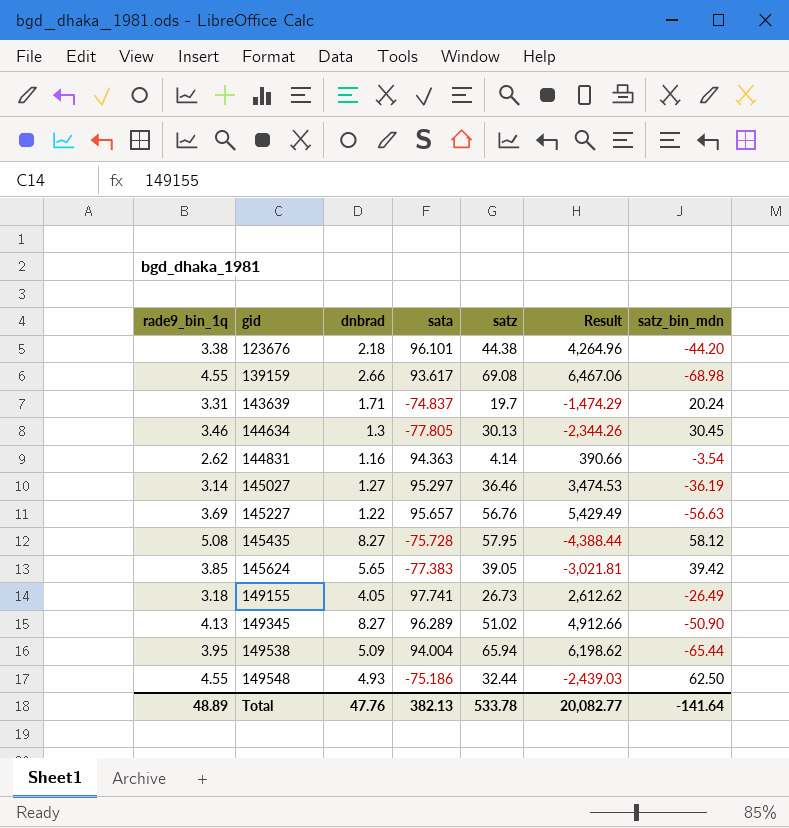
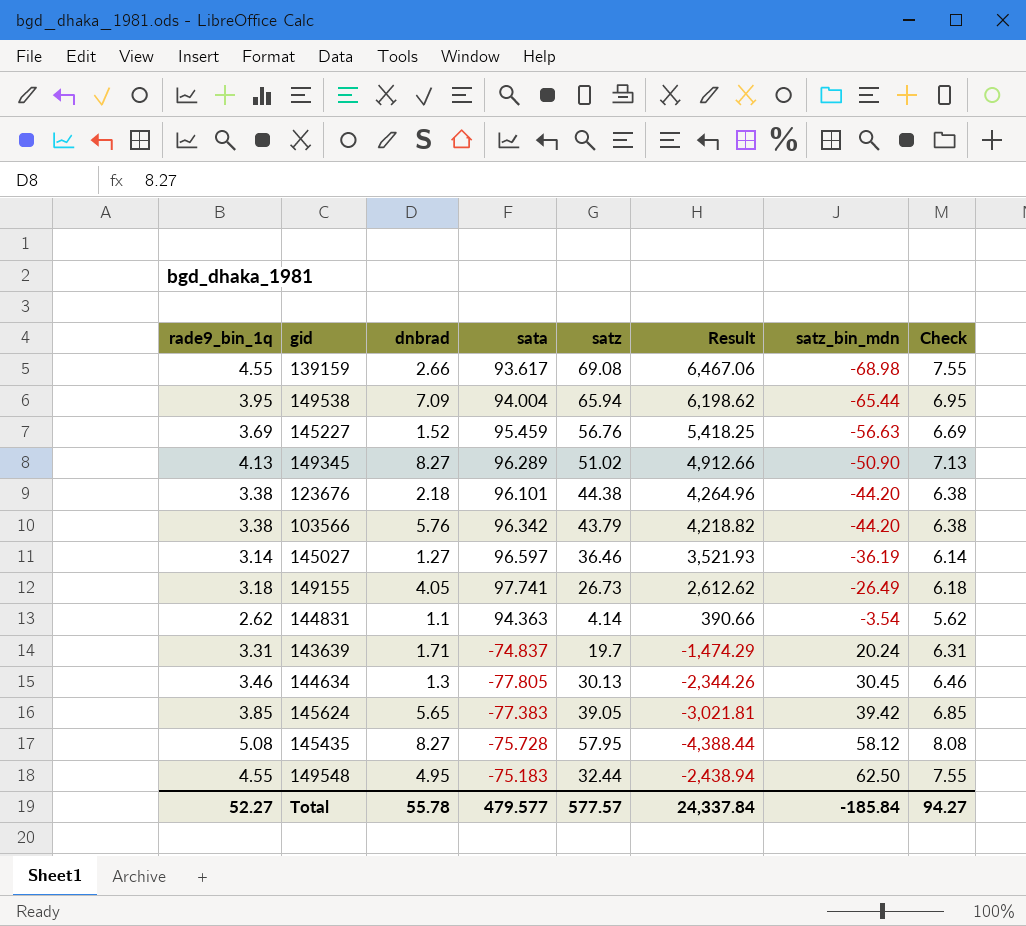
row order: gid ascending -> satz_bin_mdn ascending
column Check | formula: none -> [rade9_bin_1q] + 3
149538 | dnbrad: 5.09 -> 7.09
145227 | dnbrad: 1.22 -> 1.52
145227 | sata: 95.657 -> 95.459
145227 | Result: 5,429.49 -> 5,418.25
row 103566: none -> 3.38 | 5.76 | 96.342 | 43.79 | 4,218.82 | -44.20 | 6.38
145027 | sata: 95.297 -> 96.597
145027 | Result: 3,474.53 -> 3,521.93
144831 | dnbrad: 1.16 -> 1.1
149548 | dnbrad: 4.93 -> 4.95
149548 | sata: -75.186 -> -75.183
149548 | Result: -2,439.03 -> -2,438.94
Total | rade9_bin_1q: 48.89 -> 52.27
Total | dnbrad: 47.76 -> 55.78
Total | sata: 382.13 -> 479.577
Total | satz: 533.78 -> 577.57
Total | Result: 20,082.77 -> 24,337.84
Total | satz_bin_mdn: -141.64 -> -185.84

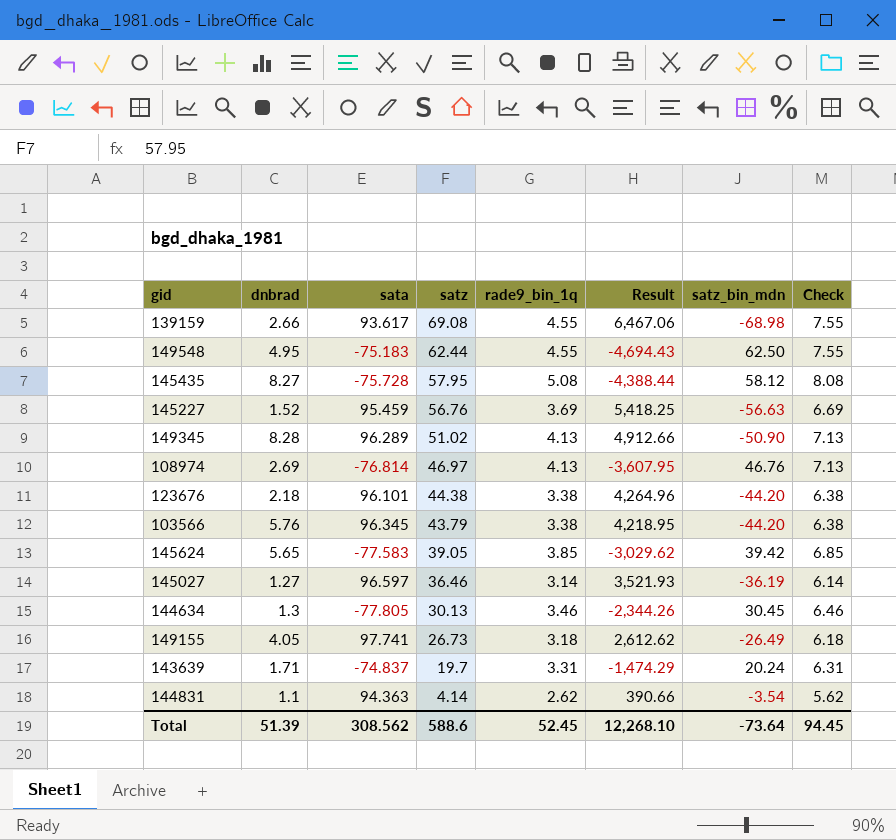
row order: satz_bin_mdn ascending -> satz descending
column rade9_bin_1q | position: 1 -> 5
row 149538: 3.95 | 7.09 | 94.004 | 65.94 | 6,198.62 | -65.44 | 6.95 -> none
149548 | satz: 32.44 -> 62.44
149548 | Result: -2,438.94 -> -4,694.43
149345 | dnbrad: 8.27 -> 8.28
row 108974: none -> 2.69 | -76.814 | 46.97 | 4.13 | -3,607.95 | 46.76 | 7.13
103566 | sata: 96.342 -> 96.345
103566 | Result: 4,218.82 -> 4,218.95
145624 | sata: -77.383 -> -77.583
145624 | Result: -3,021.81 -> -3,029.62
Total | dnbrad: 55.78 -> 51.39
Total | sata: 479.577 -> 308.562
Total | satz: 577.57 -> 588.6
Total | rade9_bin_1q: 52.27 -> 52.45
Total | Result: 24,337.84 -> 12,268.10
Total | satz_bin_mdn: -185.84 -> -73.64
Total | Check: 94.27 -> 94.45

